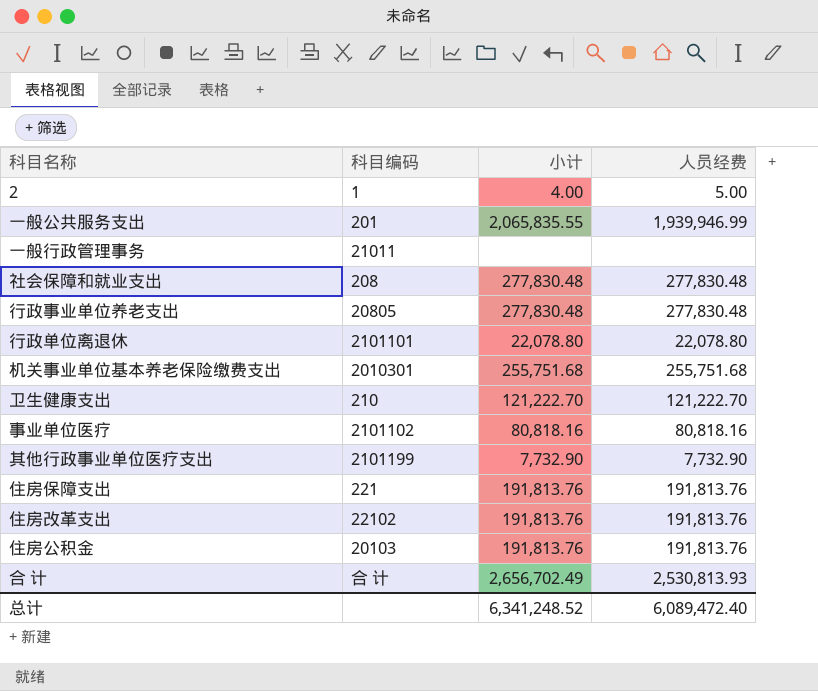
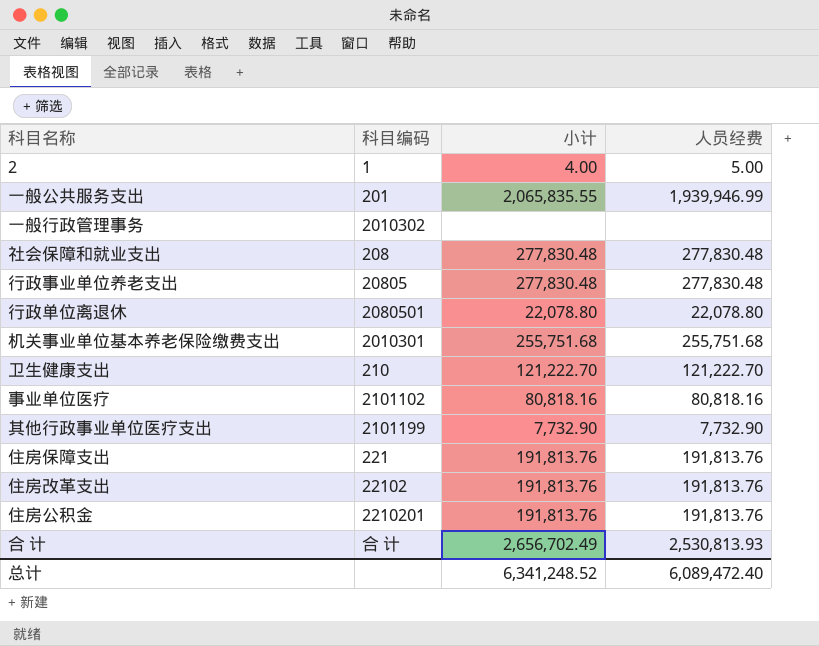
一般行政管理事务 | 科目编码: 21011 -> 2010302
行政单位离退休 | 科目编码: 2101101 -> 2080501
住房公积金 | 科目编码: 20103 -> 2210201

